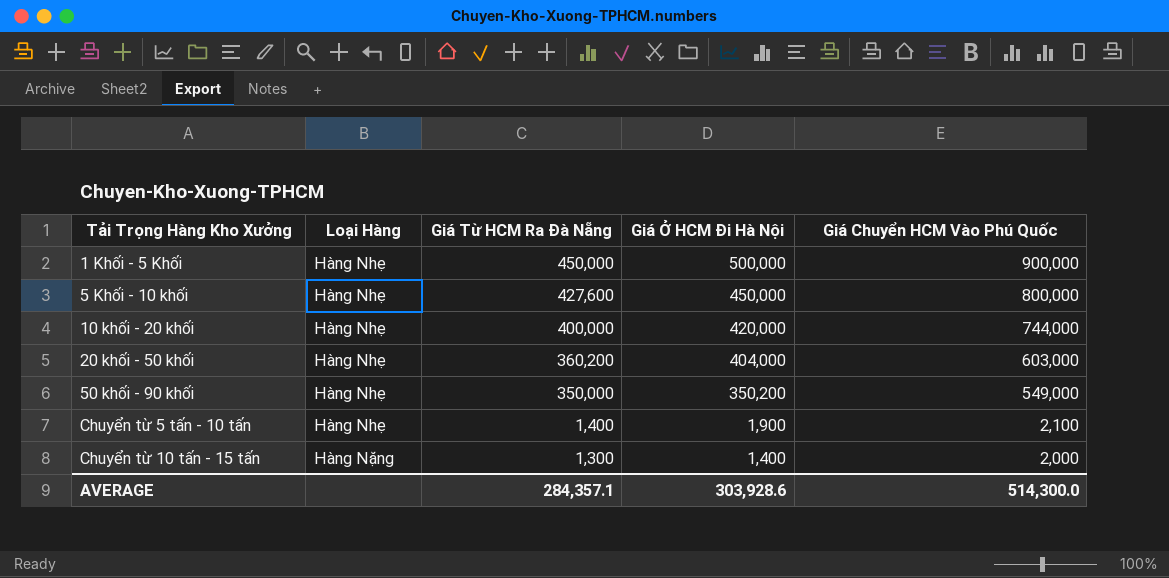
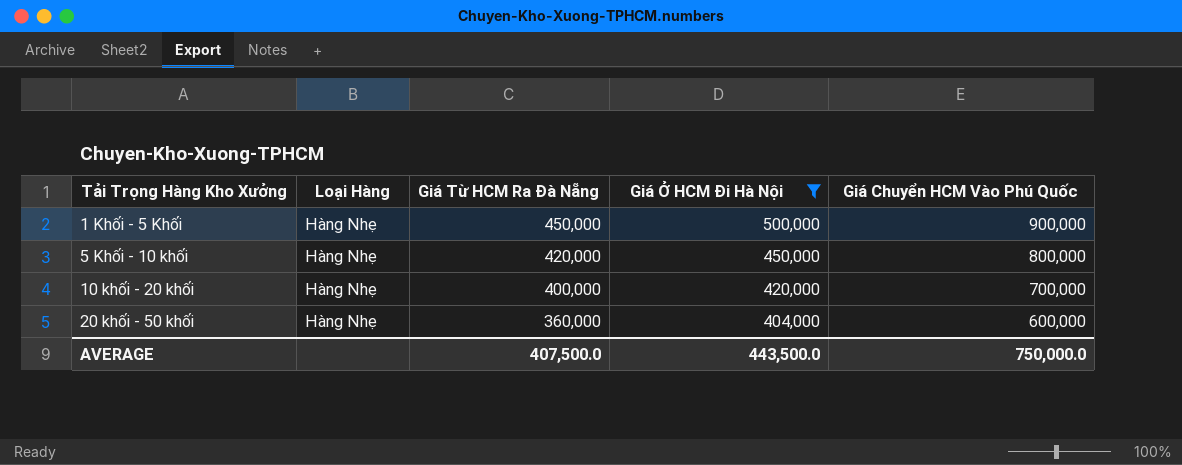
filter: none -> Giá Ở HCM Đi Hà Nội >= 404,000
5 Khối - 10 khối | Giá Từ HCM Ra Đà Nẵng: 427,600 -> 420,000
10 khối - 20 khối | Giá Chuyển HCM Vào Phú Quốc: 744,000 -> 700,000
20 khối - 50 khối | Giá Từ HCM Ra Đà Nẵng: 360,200 -> 360,000
20 khối - 50 khối | Giá Chuyển HCM Vào Phú Quốc: 603,000 -> 600,000
AVERAGE | Giá Từ HCM Ra Đà Nẵng: 284,357.1 -> 407,500.0
AVERAGE | Giá Ở HCM Đi Hà Nội: 303,928.6 -> 443,500.0
AVERAGE | Giá Chuyển HCM Vào Phú Quốc: 514,300.0 -> 750,000.0

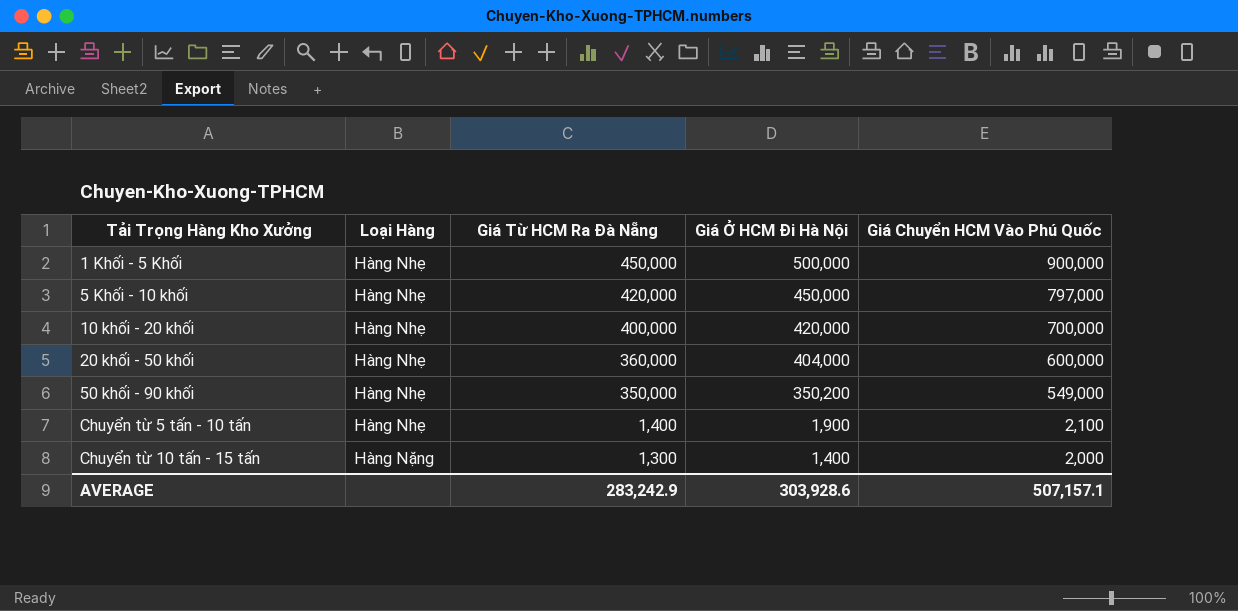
filter: Giá Ở HCM Đi Hà Nội >= 404,000 -> none
5 Khối - 10 khối | Giá Chuyển HCM Vào Phú Quốc: 800,000 -> 797,000
AVERAGE | Giá Từ HCM Ra Đà Nẵng: 407,500.0 -> 283,242.9
AVERAGE | Giá Ở HCM Đi Hà Nội: 443,500.0 -> 303,928.6
AVERAGE | Giá Chuyển HCM Vào Phú Quốc: 750,000.0 -> 507,157.1

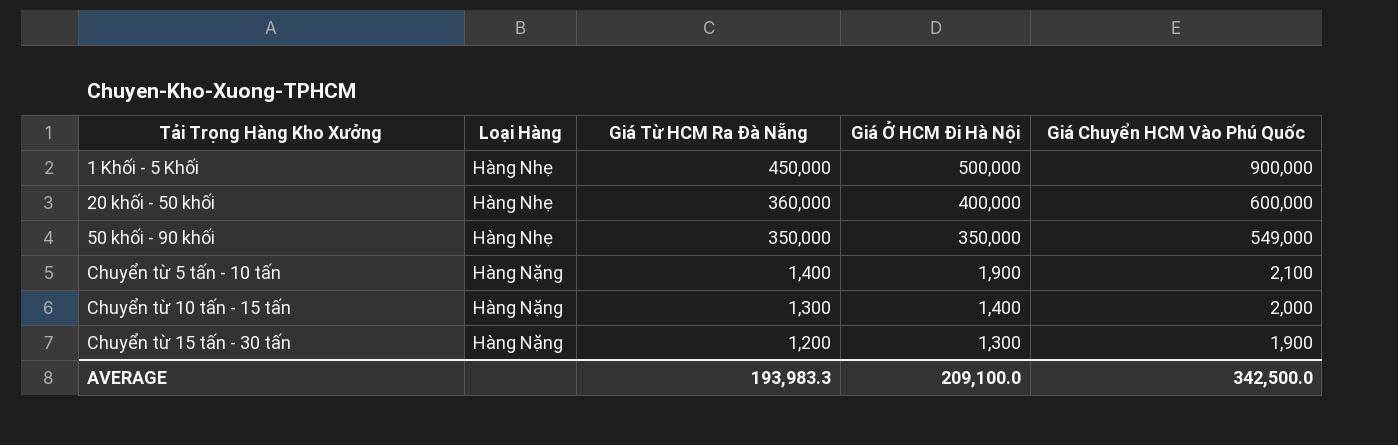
row 5 Khối - 10 khối: Hàng Nhẹ | 420,000 | 450,000 | 797,000 -> none
row 10 khối - 20 khối: Hàng Nhẹ | 400,000 | 420,000 | 700,000 -> none
20 khối - 50 khối | Giá Ở HCM Đi Hà Nội: 404,000 -> 400,000
50 khối - 90 khối | Giá Ở HCM Đi Hà Nội: 350,200 -> 350,000
Chuyển từ 5 tấn - 10 tấn | Loại Hàng: Hàng Nhẹ -> Hàng Nặng
row Chuyển từ 15 tấn - 30 tấn: none -> Hàng Nặng | 1,200 | 1,300 | 1,900
AVERAGE | Giá Từ HCM Ra Đà Nẵng: 283,242.9 -> 193,983.3
AVERAGE | Giá Ở HCM Đi Hà Nội: 303,928.6 -> 209,100.0
AVERAGE | Giá Chuyển HCM Vào Phú Quốc: 507,157.1 -> 342,500.0

